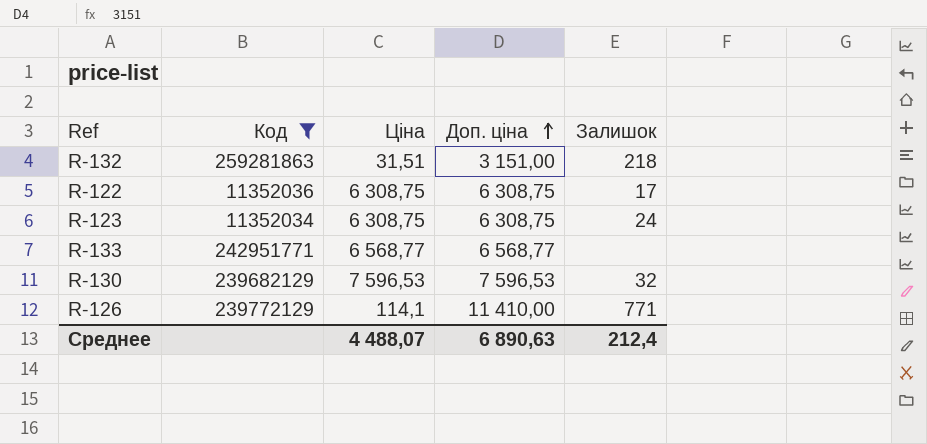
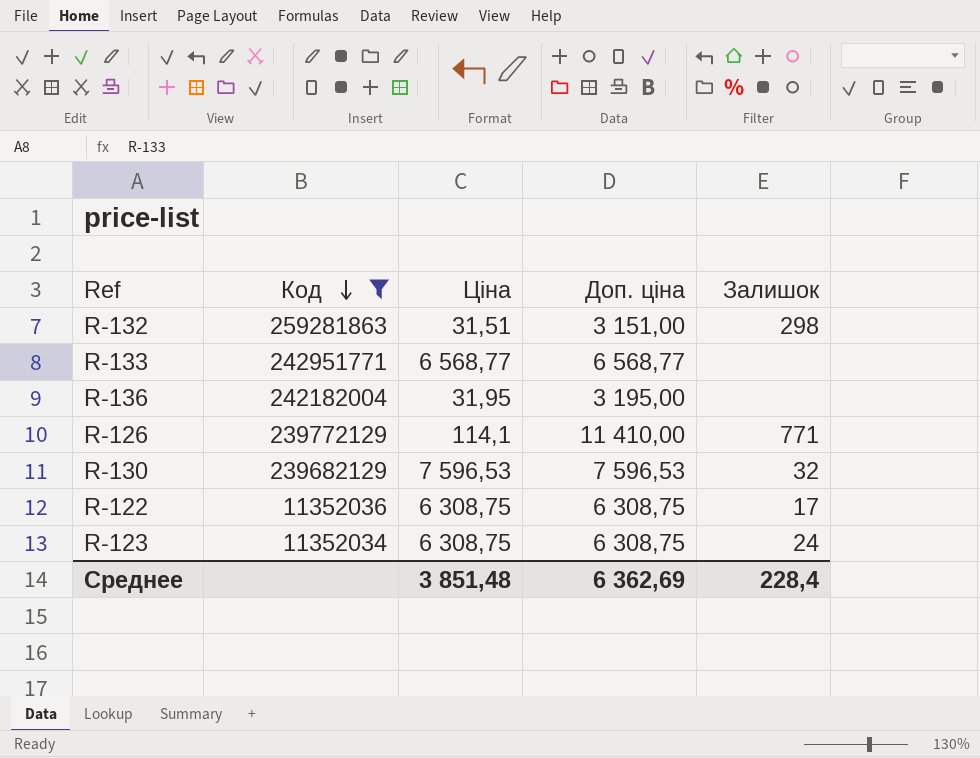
row order: Доп. ціна ascending -> Код descending
R-132 | Залишок: 218 -> 298
row R-136: none -> 242182004 | 31,95 | 3 195,00 | none
Среднее | Ціна: 4 488,07 -> 3 851,48
Среднее | Доп. ціна: 6 890,63 -> 6 362,69
Среднее | Залишок: 212,4 -> 228,4

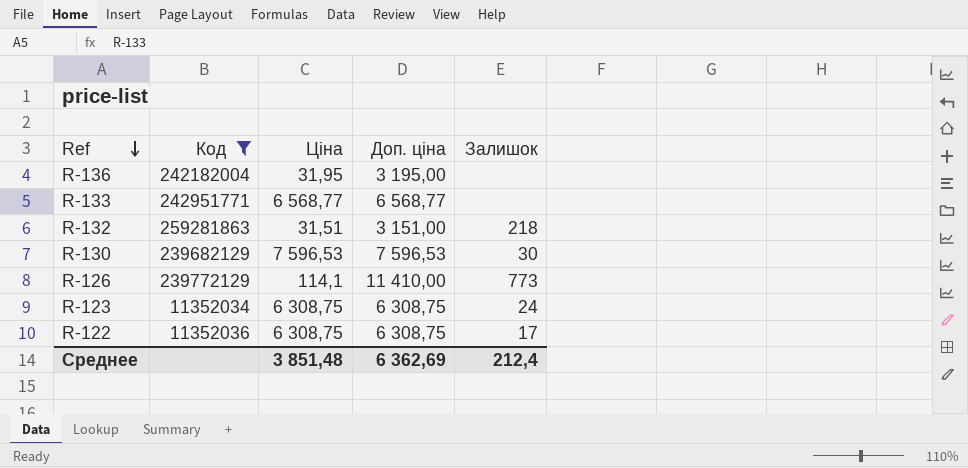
row order: Код descending -> Ref descending
R-132 | Залишок: 298 -> 218
R-130 | Залишок: 32 -> 30
R-126 | Залишок: 771 -> 773
Среднее | Залишок: 228,4 -> 212,4

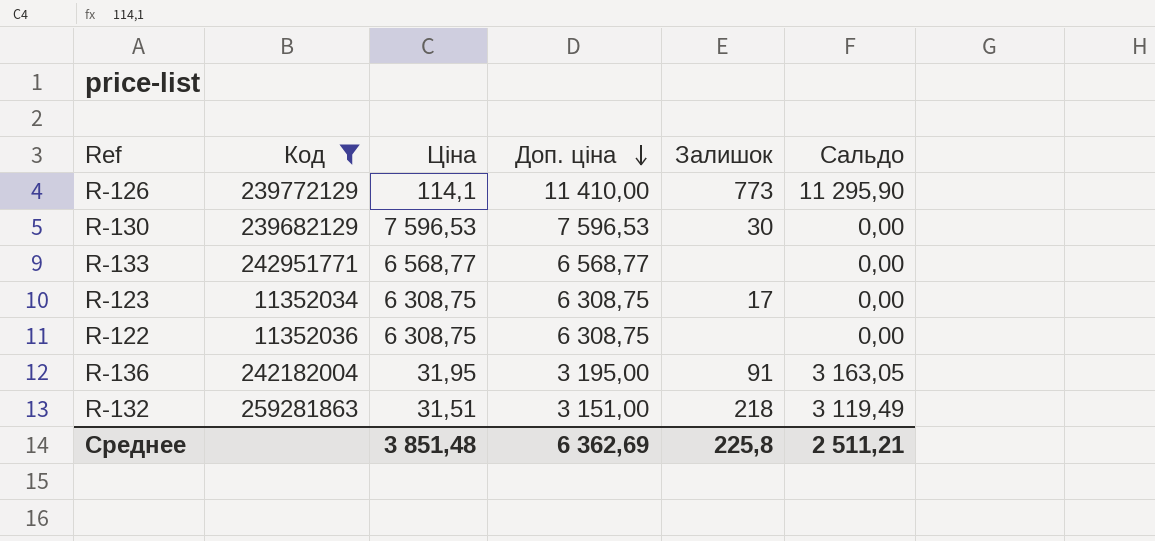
row order: Ref descending -> Доп. ціна descending
column Сальдо | formula: none -> [Доп. ціна] - [Ціна]
R-123 | Залишок: 24 -> 17
R-122 | Залишок: 17 -> none
R-136 | Залишок: none -> 91
Среднее | Залишок: 212,4 -> 225,8

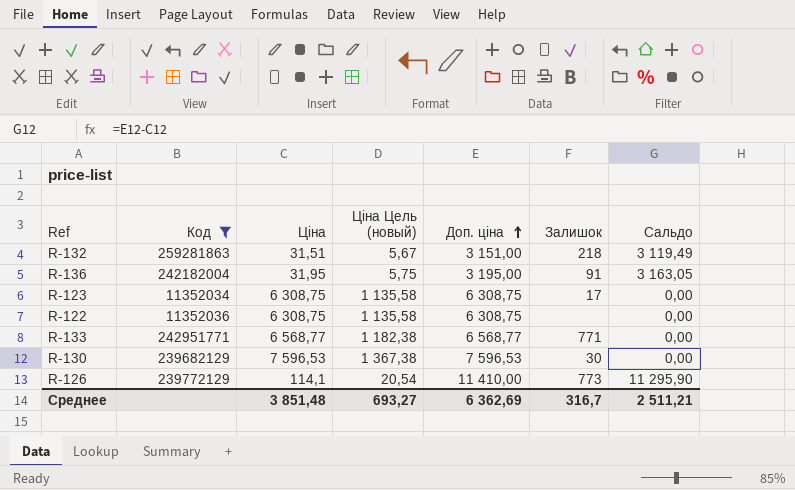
row order: Доп. ціна descending -> Доп. ціна ascending
column Ціна Цель (новый) | formula: none -> [Ціна] * 0,18
R-133 | Залишок: none -> 771
Среднее | Залишок: 225,8 -> 316,7

